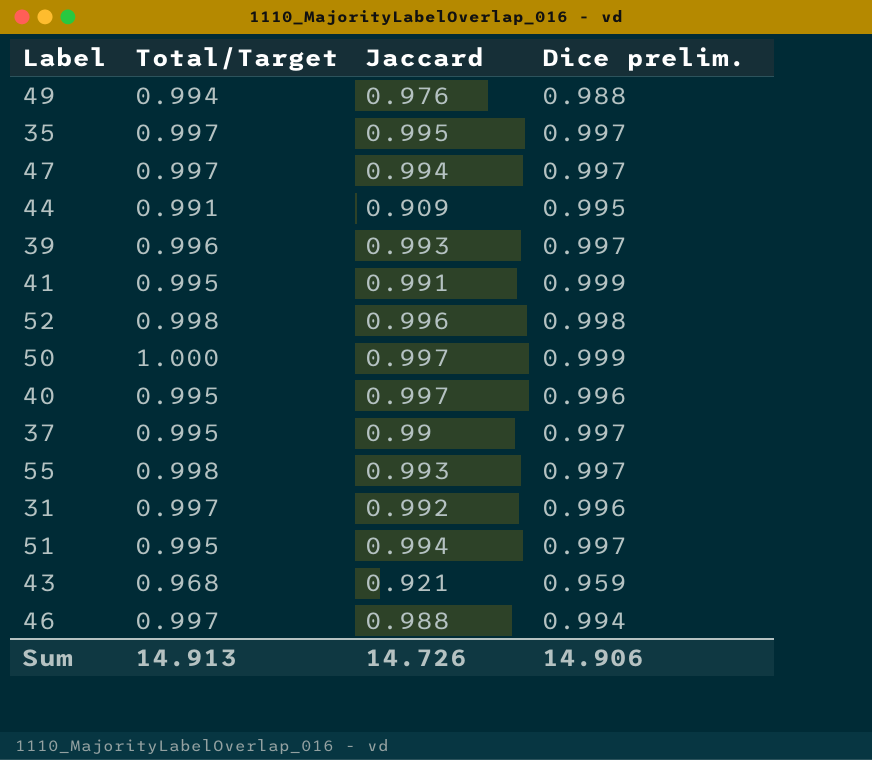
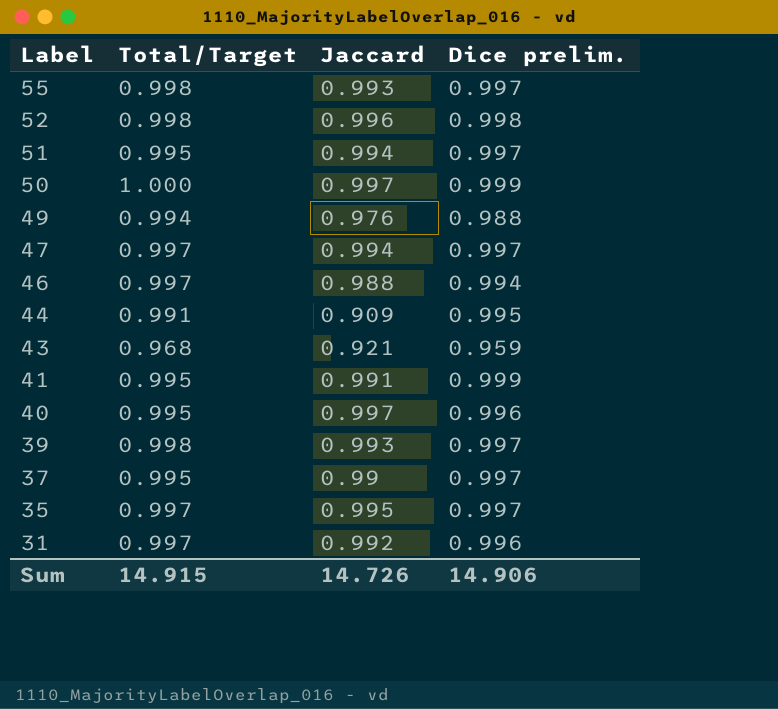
row order: none -> Label descending
39 | Total/Target: 0.996 -> 0.998
Sum | Total/Target: 14.913 -> 14.915

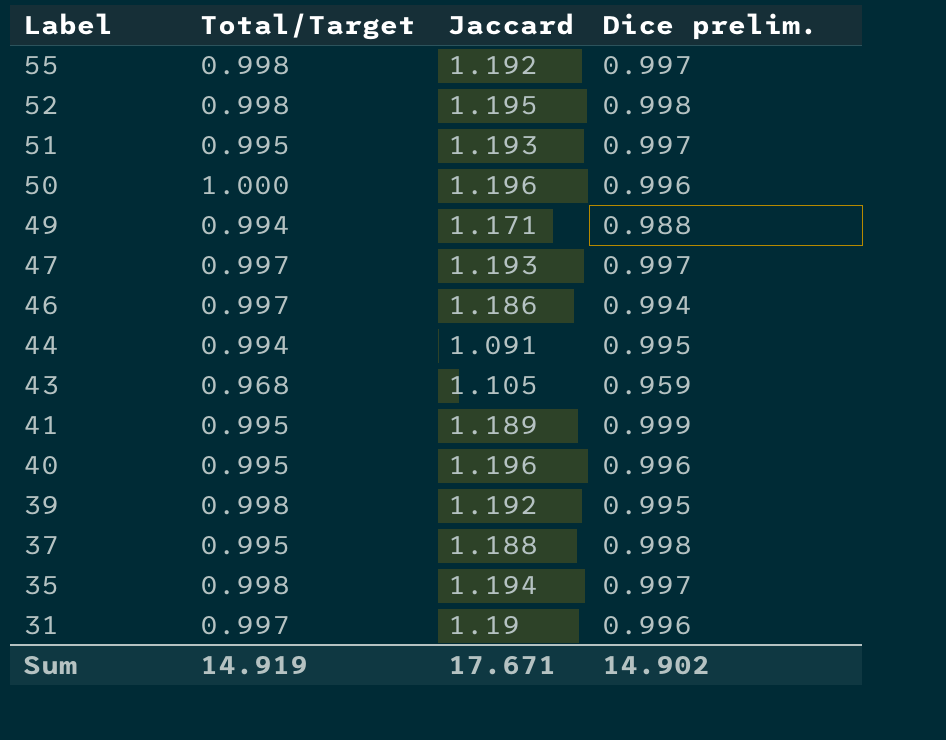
55 | Jaccard: 0.993 -> 1.192
52 | Jaccard: 0.996 -> 1.195
51 | Jaccard: 0.994 -> 1.193
50 | Jaccard: 0.997 -> 1.196
50 | Dice prelim.: 0.999 -> 0.996
49 | Jaccard: 0.976 -> 1.171
47 | Jaccard: 0.994 -> 1.193
46 | Jaccard: 0.988 -> 1.186
44 | Total/Target: 0.991 -> 0.994
44 | Jaccard: 0.909 -> 1.091
43 | Jaccard: 0.921 -> 1.105
41 | Jaccard: 0.991 -> 1.189
40 | Jaccard: 0.997 -> 1.196
39 | Jaccard: 0.993 -> 1.192
39 | Dice prelim.: 0.997 -> 0.995
37 | Jaccard: 0.99 -> 1.188
37 | Dice prelim.: 0.997 -> 0.998
35 | Total/Target: 0.997 -> 0.998
35 | Jaccard: 0.995 -> 1.194
31 | Jaccard: 0.992 -> 1.19
Sum | Total/Target: 14.915 -> 14.919
Sum | Jaccard: 14.726 -> 17.671
Sum | Dice prelim.: 14.906 -> 14.902

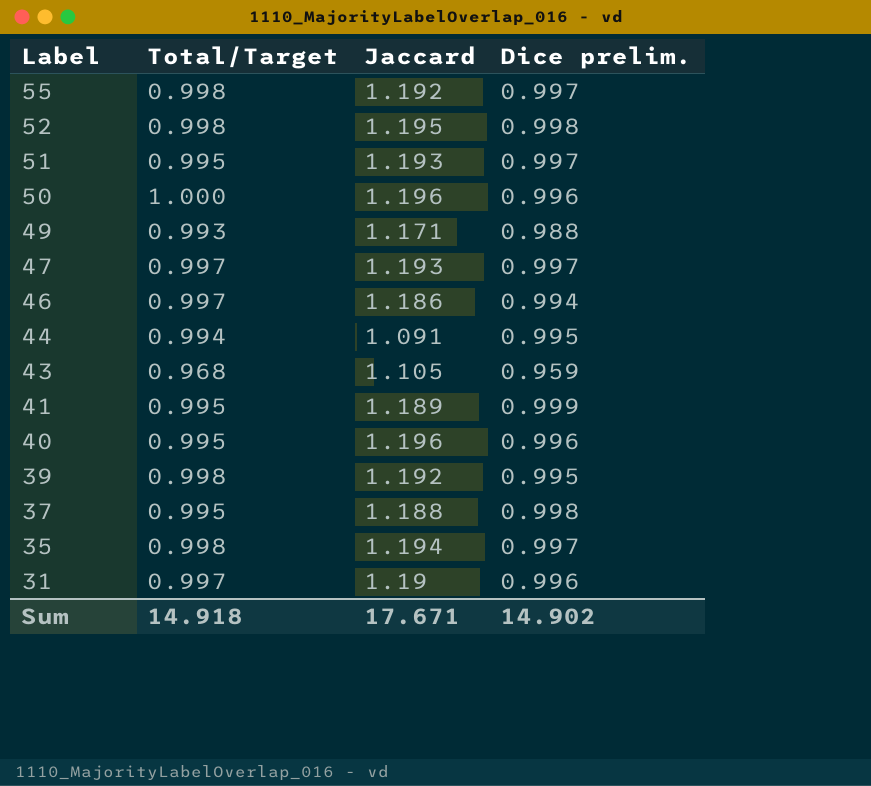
49 | Total/Target: 0.994 -> 0.993
Sum | Total/Target: 14.919 -> 14.918

